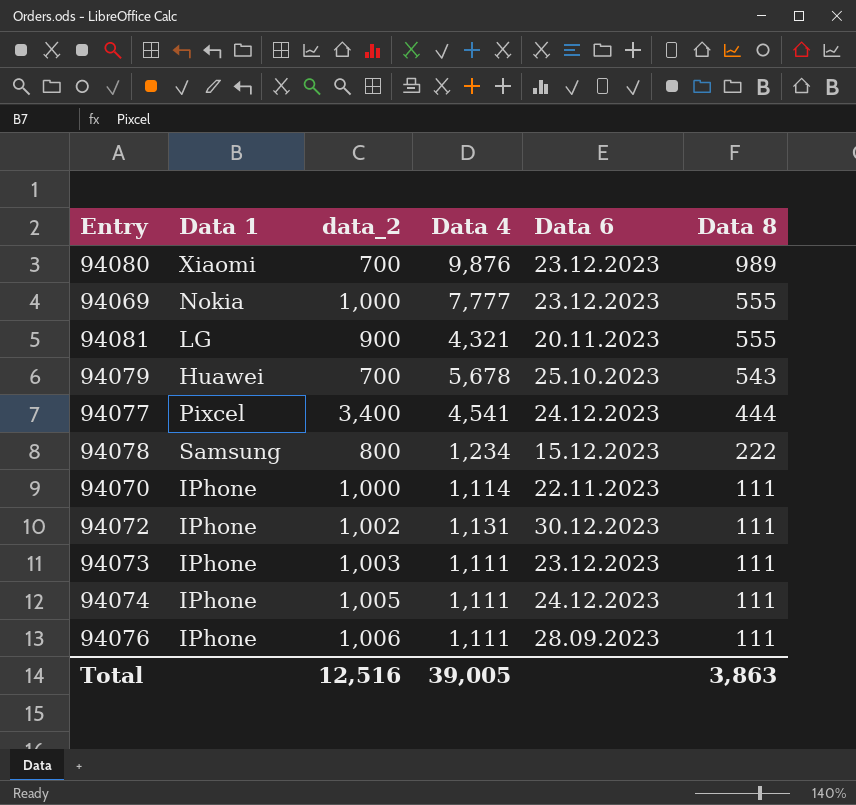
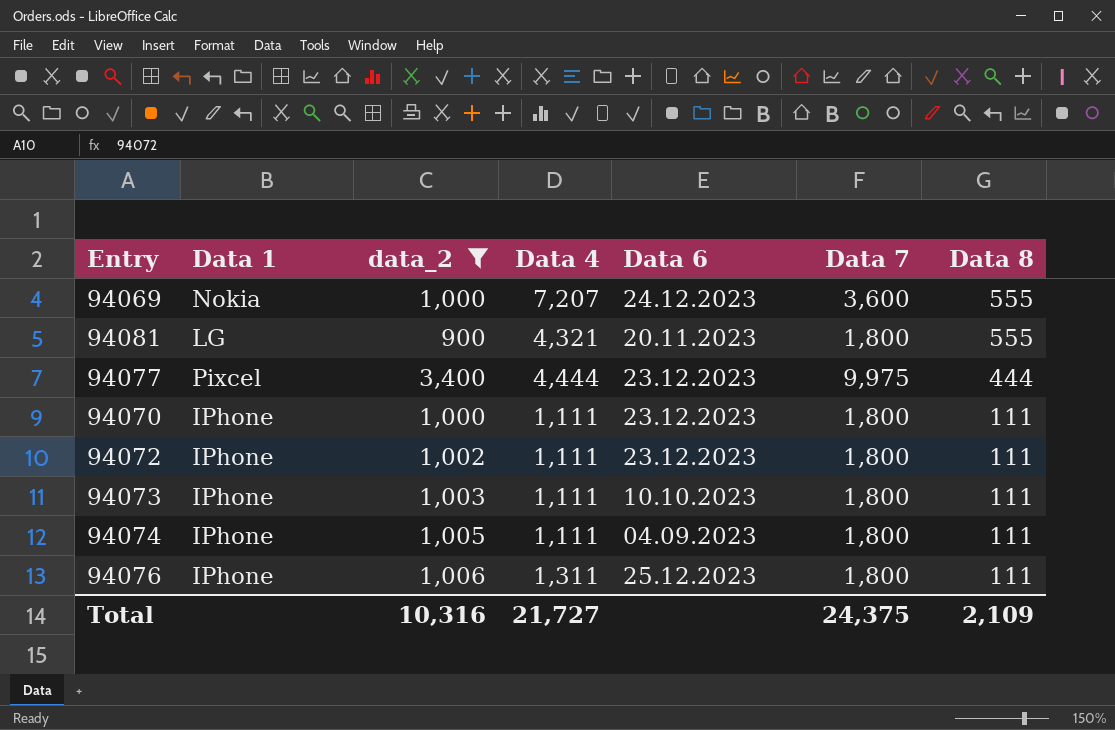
filter: none -> data_2 >= 900
column Data 7 | position: none -> 6
94069 | Data 4: 7,777 -> 7,207
94069 | Data 6: 23.12.2023 -> 24.12.2023
94077 | Data 4: 4,541 -> 4,444
94077 | Data 6: 24.12.2023 -> 23.12.2023
94070 | Data 4: 1,114 -> 1,111
94070 | Data 6: 22.11.2023 -> 23.12.2023
94072 | Data 4: 1,131 -> 1,111
94072 | Data 6: 30.12.2023 -> 23.12.2023
94073 | Data 6: 23.12.2023 -> 10.10.2023
94074 | Data 6: 24.12.2023 -> 04.09.2023
94076 | Data 4: 1,111 -> 1,311
94076 | Data 6: 28.09.2023 -> 25.12.2023
Total | data_2: 12,516 -> 10,316
Total | Data 4: 39,005 -> 21,727
Total | Data 8: 3,863 -> 2,109

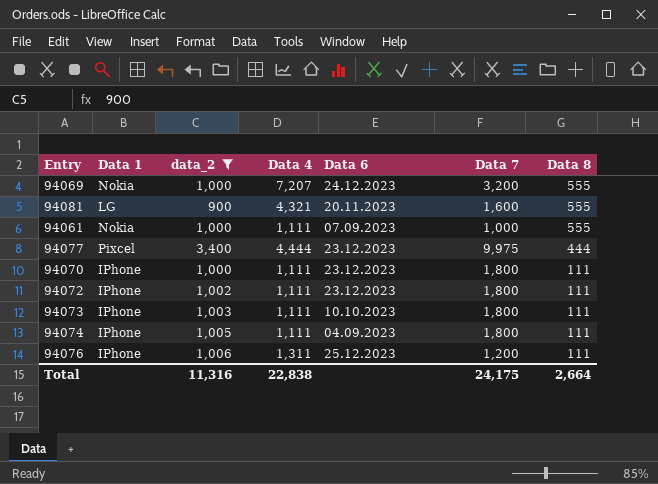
94069 | Data 7: 3,600 -> 3,200
94081 | Data 7: 1,800 -> 1,600
row 94061: none -> Nokia | 1,000 | 1,111 | 07.09.2023 | 1,000 | 555
94076 | Data 7: 1,800 -> 1,200
Total | data_2: 10,316 -> 11,316
Total | Data 4: 21,727 -> 22,838
Total | Data 7: 24,375 -> 24,175
Total | Data 8: 2,109 -> 2,664

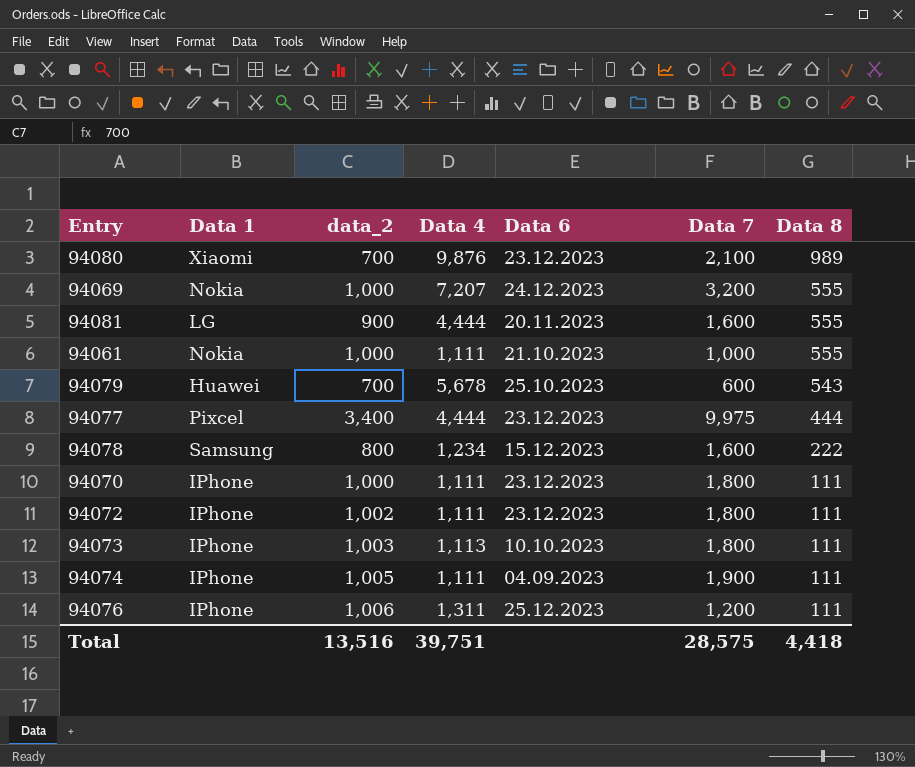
filter: data_2 >= 900 -> none
94081 | Data 4: 4,321 -> 4,444
94061 | Data 6: 07.09.2023 -> 21.10.2023
94073 | Data 4: 1,111 -> 1,113
94074 | Data 7: 1,800 -> 1,900
Total | data_2: 11,316 -> 13,516
Total | Data 4: 22,838 -> 39,751
Total | Data 7: 24,175 -> 28,575
Total | Data 8: 2,664 -> 4,418

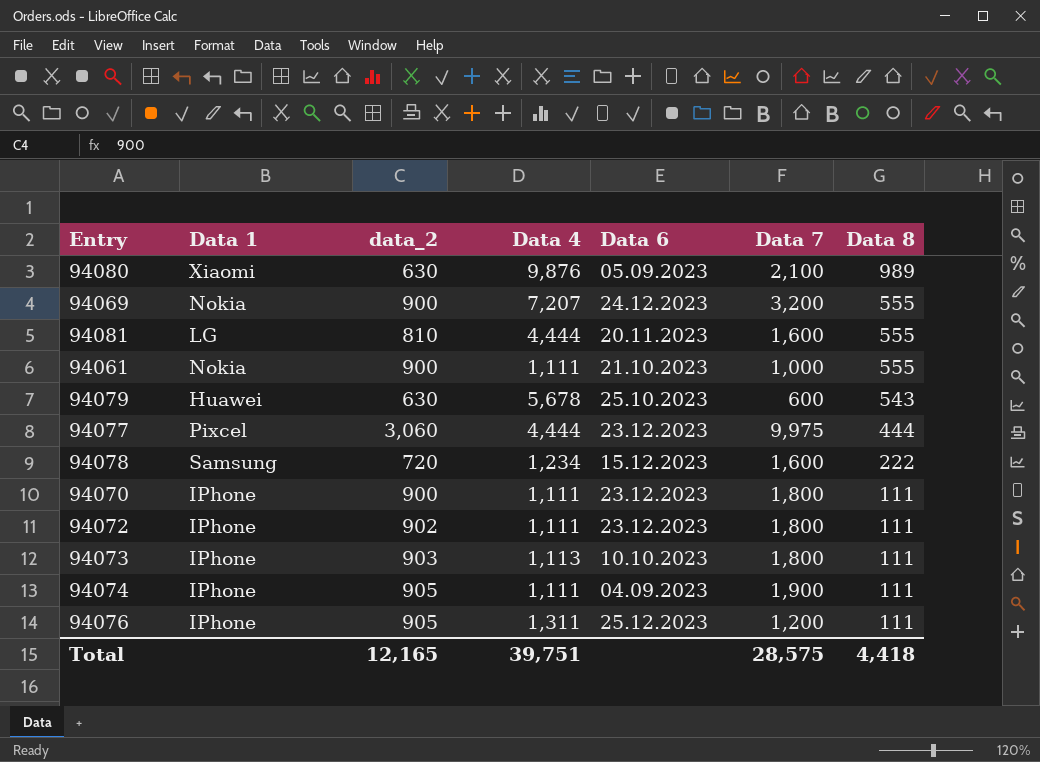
94080 | data_2: 700 -> 630
94080 | Data 6: 23.12.2023 -> 05.09.2023
94069 | data_2: 1,000 -> 900
94081 | data_2: 900 -> 810
94061 | data_2: 1,000 -> 900
94079 | data_2: 700 -> 630
94077 | data_2: 3,400 -> 3,060
94078 | data_2: 800 -> 720
94070 | data_2: 1,000 -> 900
94072 | data_2: 1,002 -> 902
94073 | data_2: 1,003 -> 903
94074 | data_2: 1,005 -> 905
94076 | data_2: 1,006 -> 905
Total | data_2: 13,516 -> 12,165

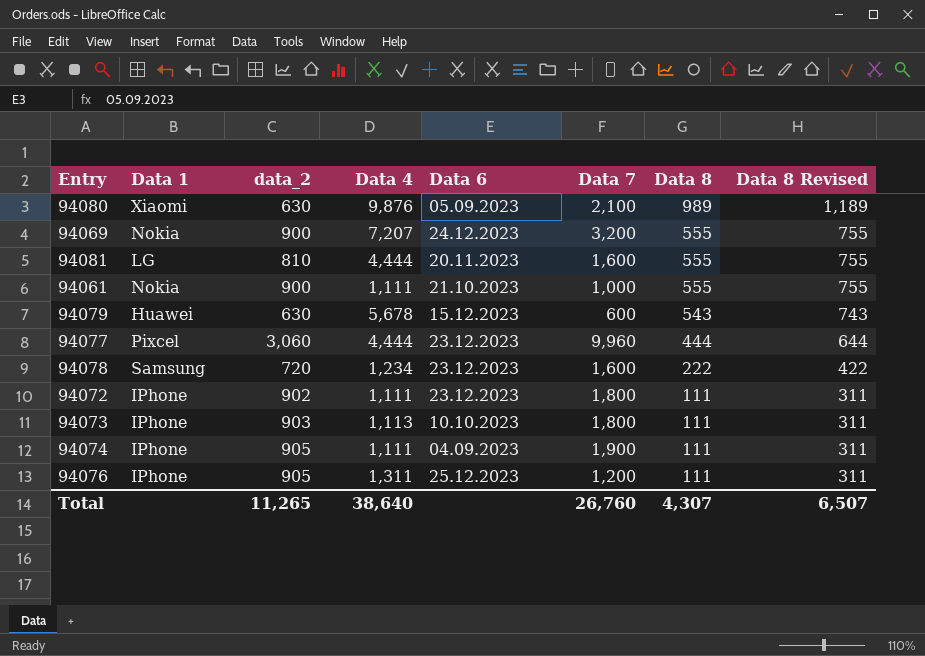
column Data 8 Revised | formula: none -> [Data 8] + 200
row 94070: IPhone | 900 | 1,111 | 23.12.2023 | 1,800 | 111 -> none
94079 | Data 6: 25.10.2023 -> 15.12.2023
94077 | Data 7: 9,975 -> 9,960
94078 | Data 6: 15.12.2023 -> 23.12.2023
Total | data_2: 12,165 -> 11,265
Total | Data 4: 39,751 -> 38,640
Total | Data 7: 28,575 -> 26,760
Total | Data 8: 4,418 -> 4,307

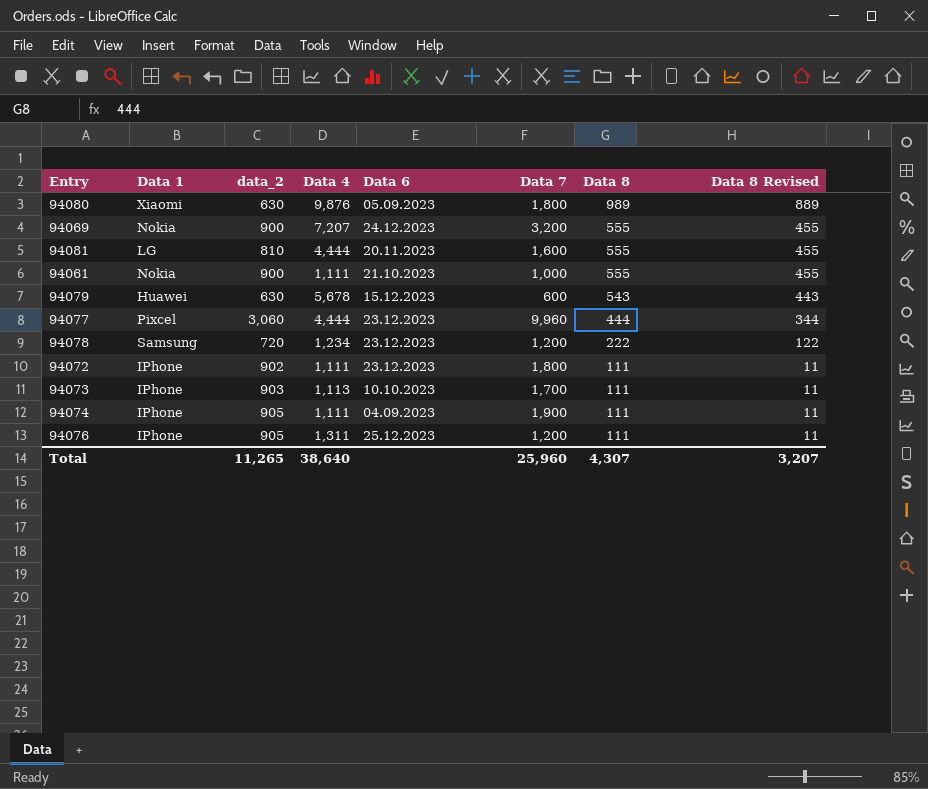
column Data 8 Revised | formula: [Data 8] + 200 -> [Data 8] - 100
94080 | Data 7: 2,100 -> 1,800
94078 | Data 7: 1,600 -> 1,200
94073 | Data 7: 1,800 -> 1,700
Total | Data 7: 26,760 -> 25,960
Total | Data 8 Revised: 6,507 -> 3,207

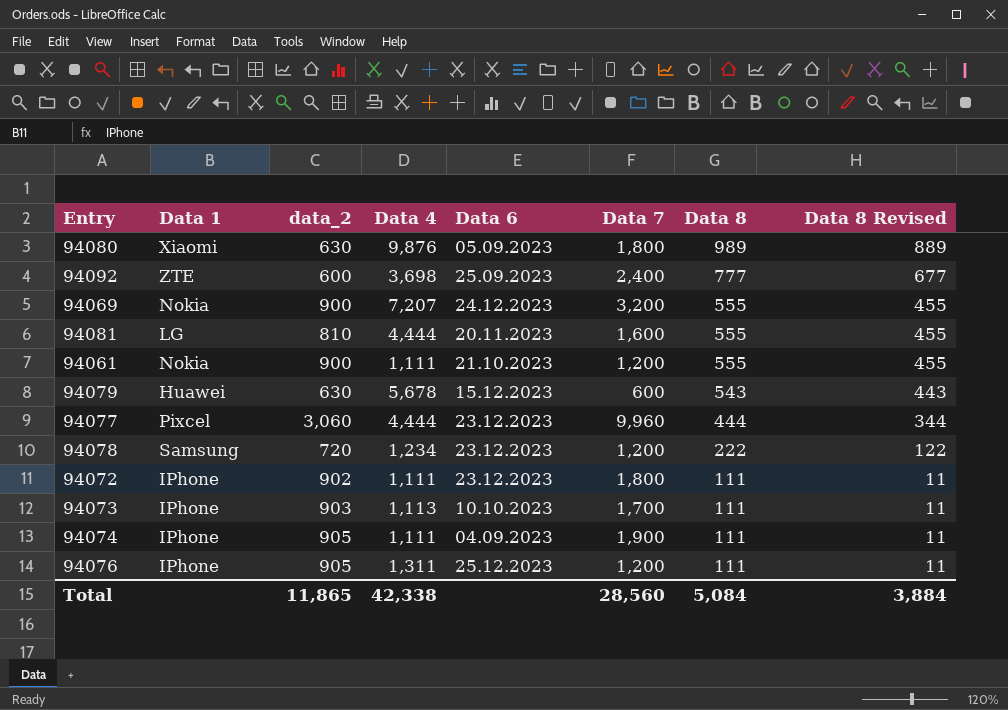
row 94092: none -> ZTE | 600 | 3,698 | 25.09.2023 | 2,400 | 777 | 677
94061 | Data 7: 1,000 -> 1,200
Total | data_2: 11,265 -> 11,865
Total | Data 4: 38,640 -> 42,338
Total | Data 7: 25,960 -> 28,560
Total | Data 8: 4,307 -> 5,084
Total | Data 8 Revised: 3,207 -> 3,884

